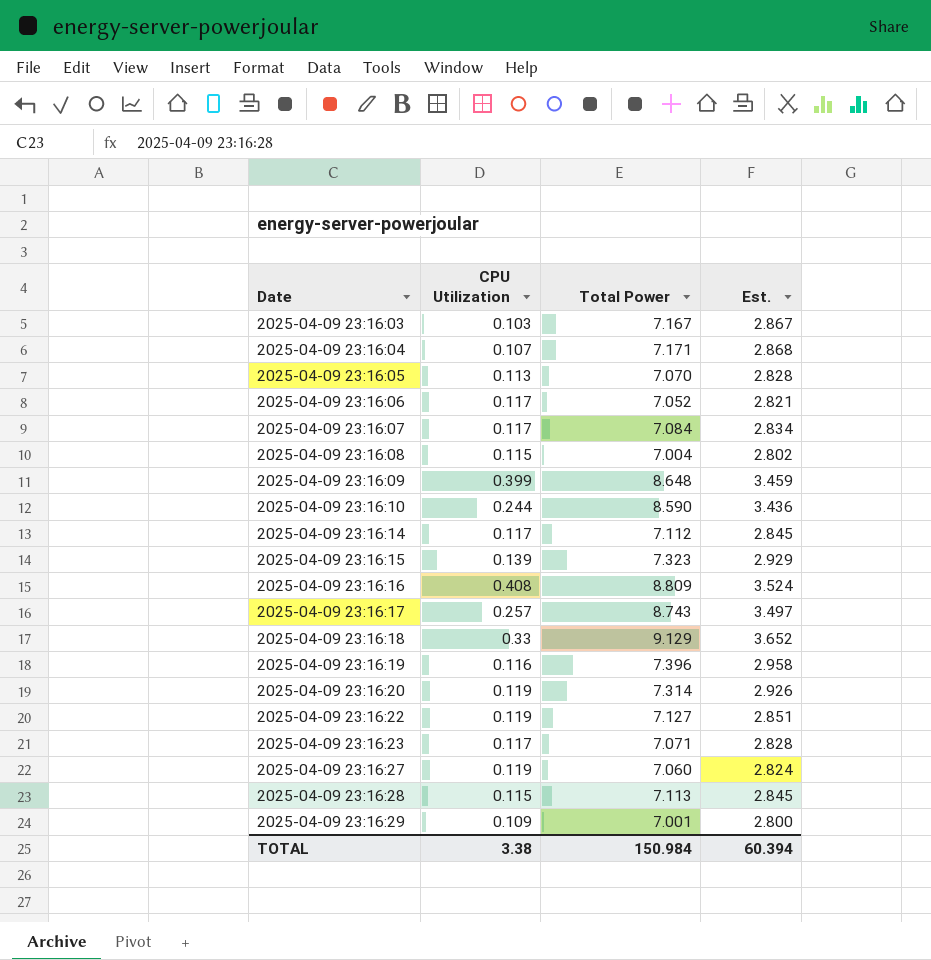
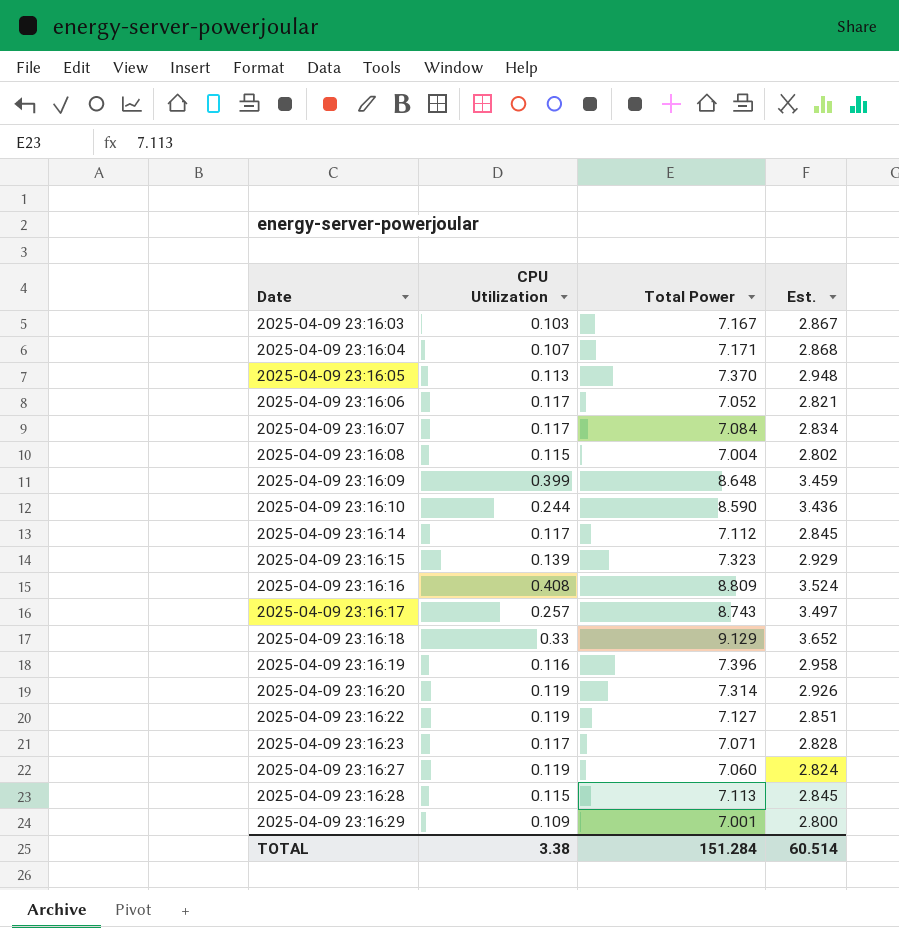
2025-04-09 23:16:05 | Total Power: 7.070 -> 7.370
2025-04-09 23:16:05 | Est.: 2.828 -> 2.948
TOTAL | Total Power: 150.984 -> 151.284
TOTAL | Est.: 60.394 -> 60.514

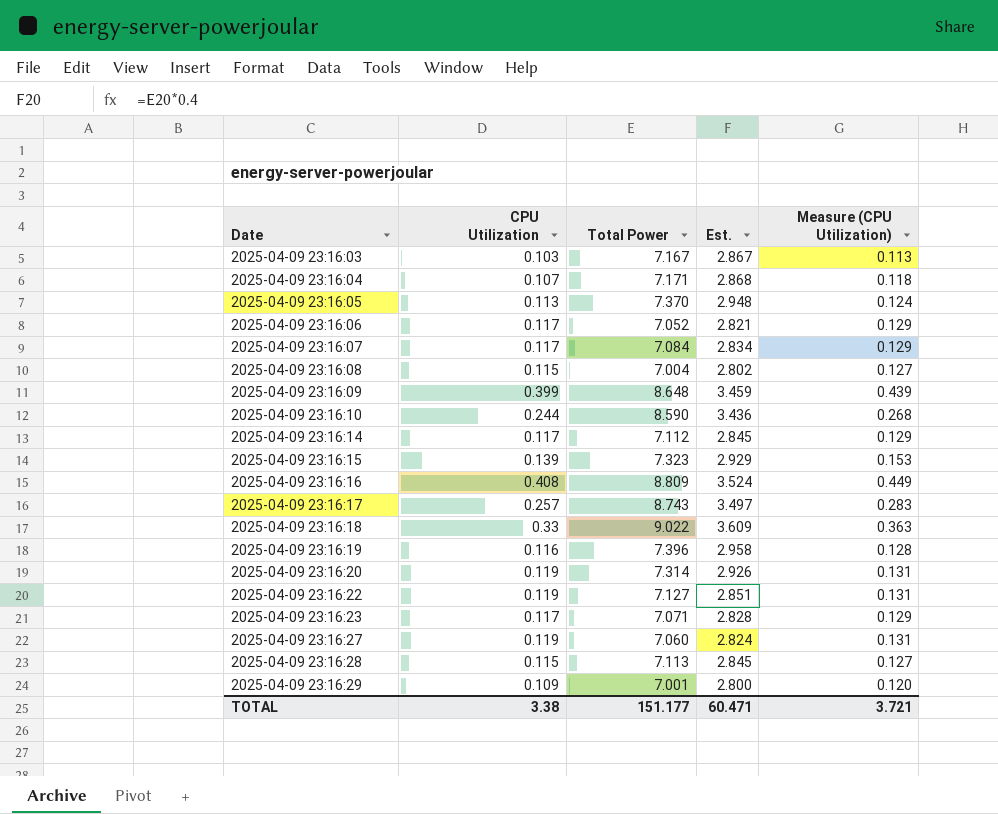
column Measure (CPU Utilization) | formula: none -> [CPU Utilization] * 1.1
2025-04-09 23:16:18 | Total Power: 9.129 -> 9.022
2025-04-09 23:16:18 | Est.: 3.652 -> 3.609
TOTAL | Total Power: 151.284 -> 151.177
TOTAL | Est.: 60.514 -> 60.471

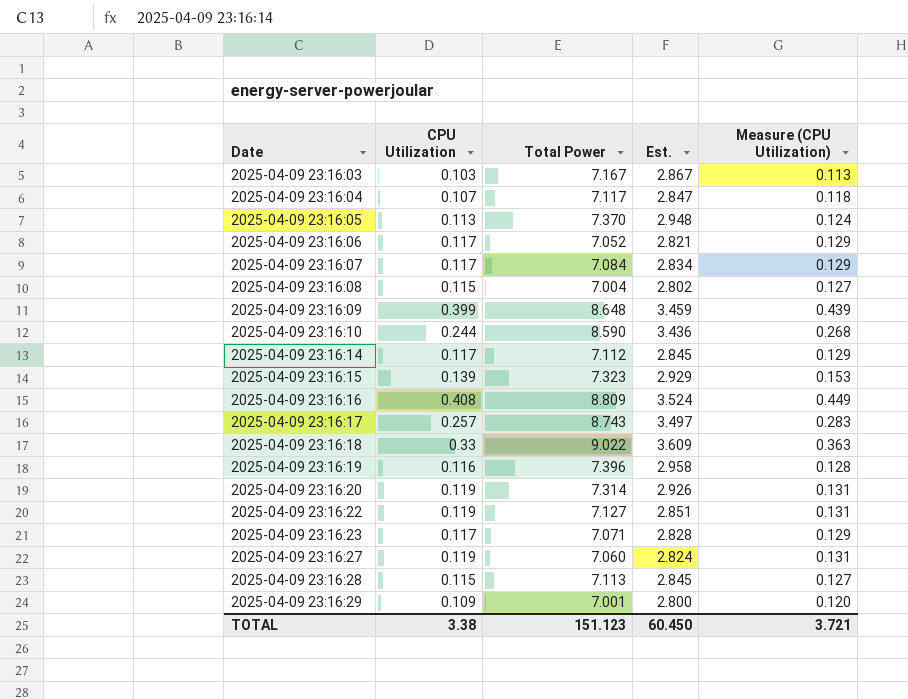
2025-04-09 23:16:04 | Total Power: 7.171 -> 7.117
2025-04-09 23:16:04 | Est.: 2.868 -> 2.847
TOTAL | Total Power: 151.177 -> 151.123
TOTAL | Est.: 60.471 -> 60.450

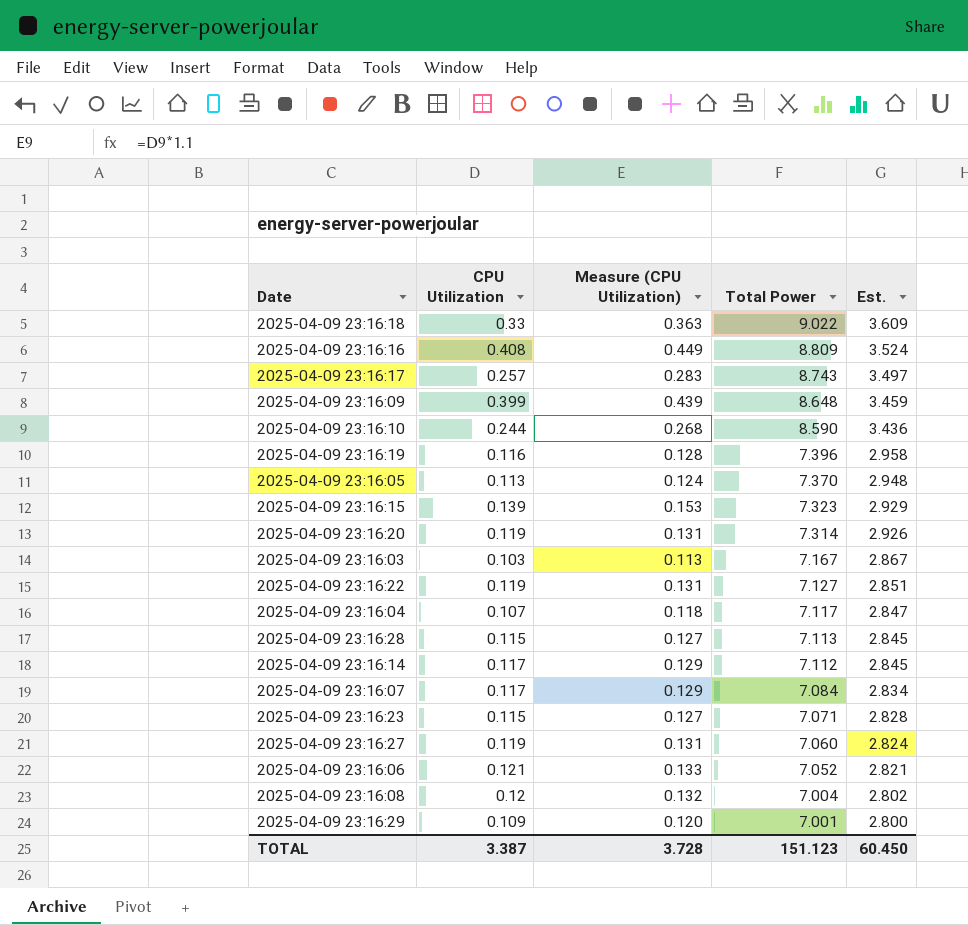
row order: Date ascending -> Total Power descending
column Measure (CPU Utilization) | position: 5 -> 3
2025-04-09 23:16:23 | CPU Utilization: 0.117 -> 0.115
2025-04-09 23:16:23 | Measure (CPU Utilization): 0.129 -> 0.127
2025-04-09 23:16:06 | CPU Utilization: 0.117 -> 0.121
2025-04-09 23:16:06 | Measure (CPU Utilization): 0.129 -> 0.133
2025-04-09 23:16:08 | CPU Utilization: 0.115 -> 0.12
2025-04-09 23:16:08 | Measure (CPU Utilization): 0.127 -> 0.132
TOTAL | CPU Utilization: 3.38 -> 3.387
TOTAL | Measure (CPU Utilization): 3.721 -> 3.728

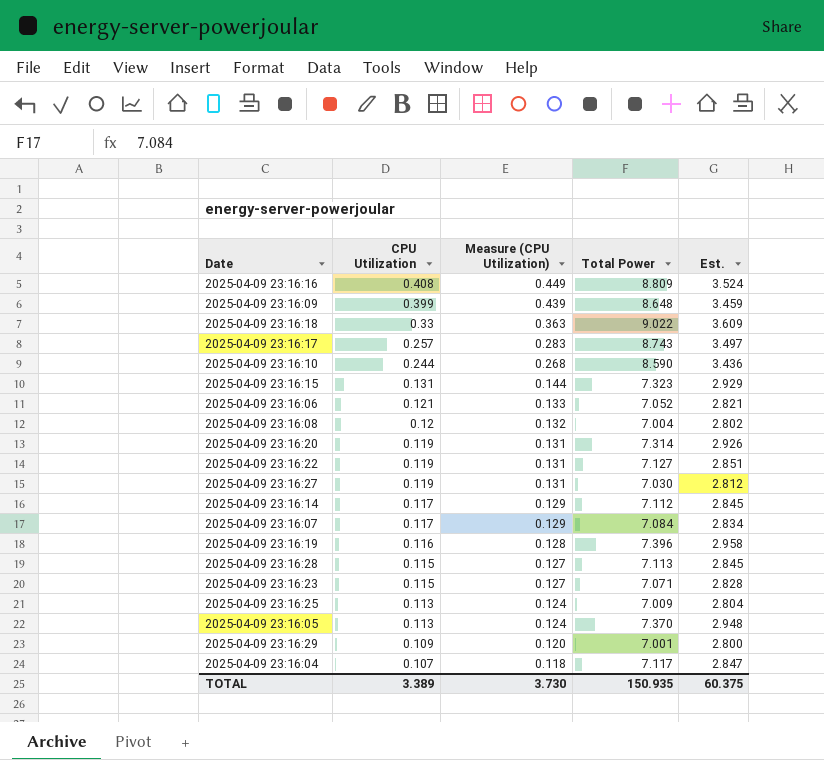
row order: Total Power descending -> CPU Utilization descending
row 2025-04-09 23:16:03: 0.103 | 0.113 | 7.167 | 2.867 -> none
2025-04-09 23:16:15 | CPU Utilization: 0.139 -> 0.131
2025-04-09 23:16:15 | Measure (CPU Utilization): 0.153 -> 0.144
2025-04-09 23:16:27 | Total Power: 7.060 -> 7.030
2025-04-09 23:16:27 | Est.: 2.824 -> 2.812
row 2025-04-09 23:16:25: none -> 0.113 | 0.124 | 7.009 | 2.804
TOTAL | CPU Utilization: 3.387 -> 3.389
TOTAL | Measure (CPU Utilization): 3.728 -> 3.730
TOTAL | Total Power: 151.123 -> 150.935
TOTAL | Est.: 60.450 -> 60.375

